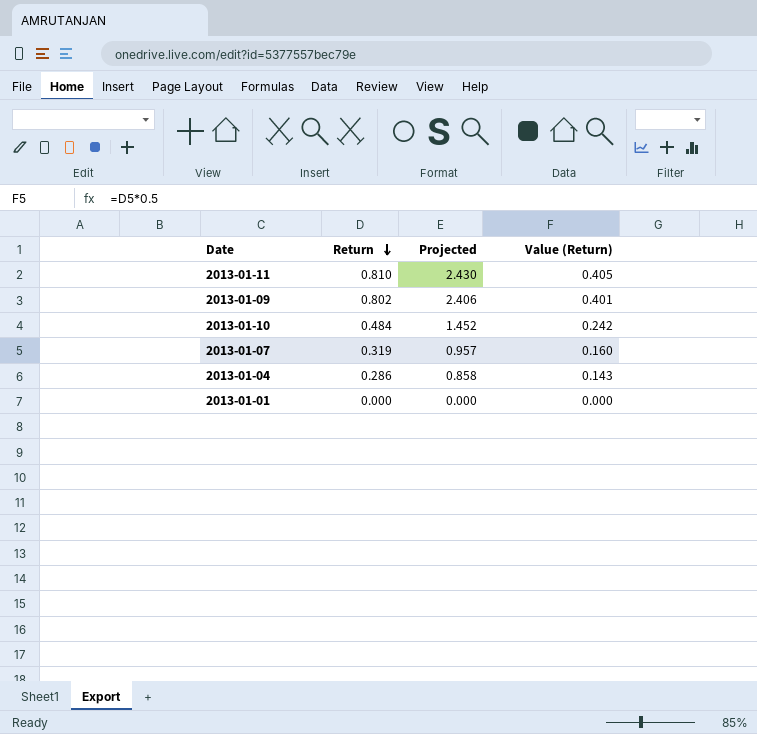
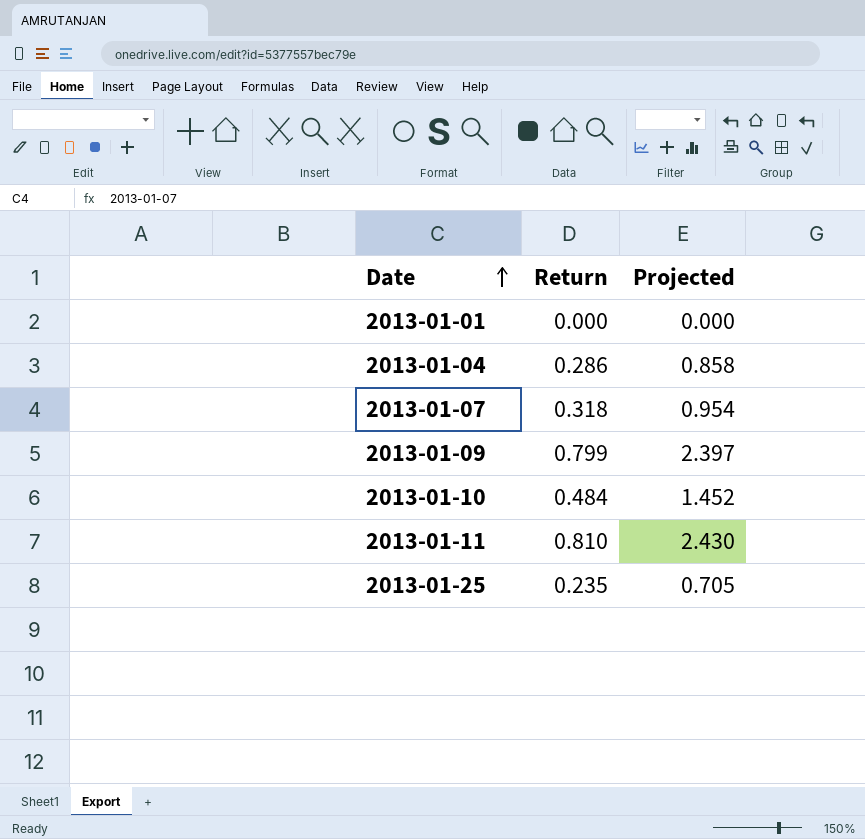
row order: Return descending -> Date ascending
column Value (Return) | formula: [Return] * 0.5 -> none
2013-01-07 | Return: 0.319 -> 0.318
2013-01-07 | Projected: 0.957 -> 0.954
2013-01-09 | Return: 0.802 -> 0.799
2013-01-09 | Projected: 2.406 -> 2.397
row 2013-01-25: none -> 0.235 | 0.705

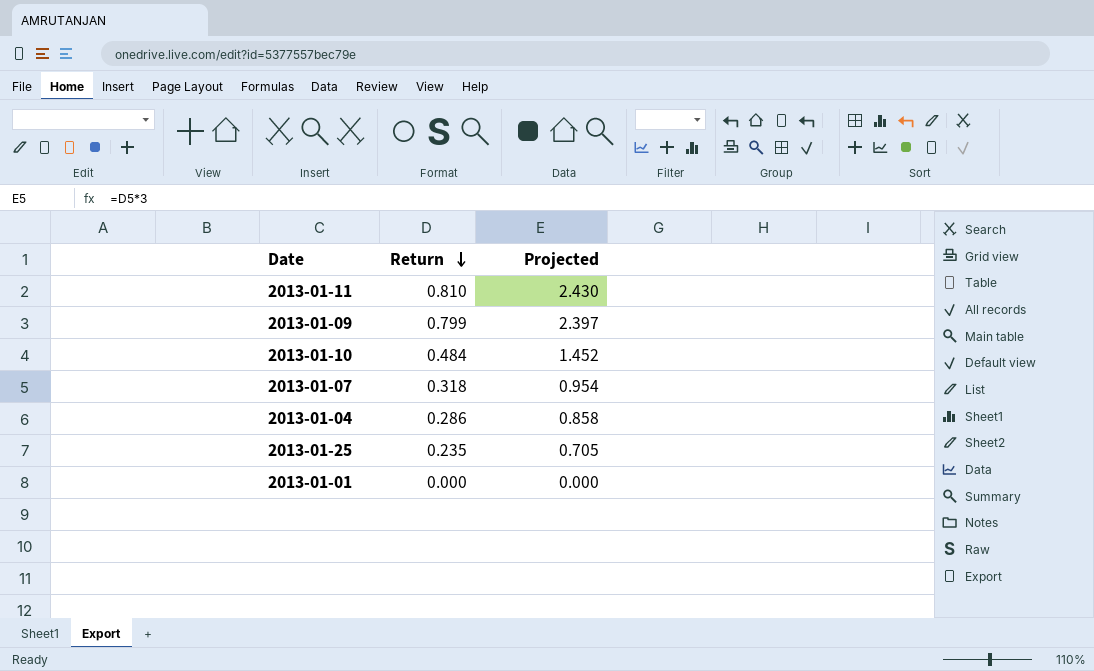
row order: Date ascending -> Return descending

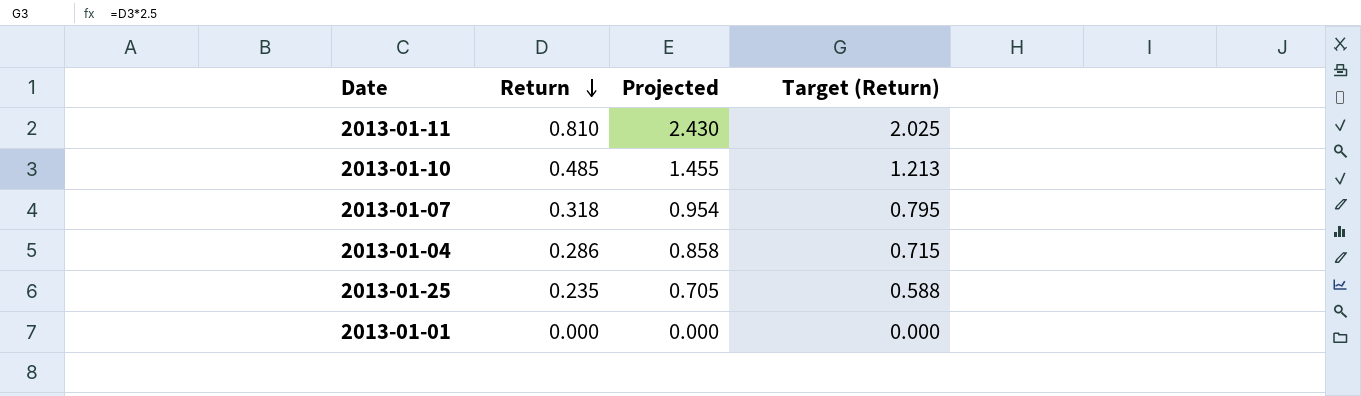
column Target (Return) | formula: none -> [Return] * 2.5
row 2013-01-09: 0.799 | 2.397 -> none
2013-01-10 | Return: 0.484 -> 0.485
2013-01-10 | Projected: 1.452 -> 1.455

